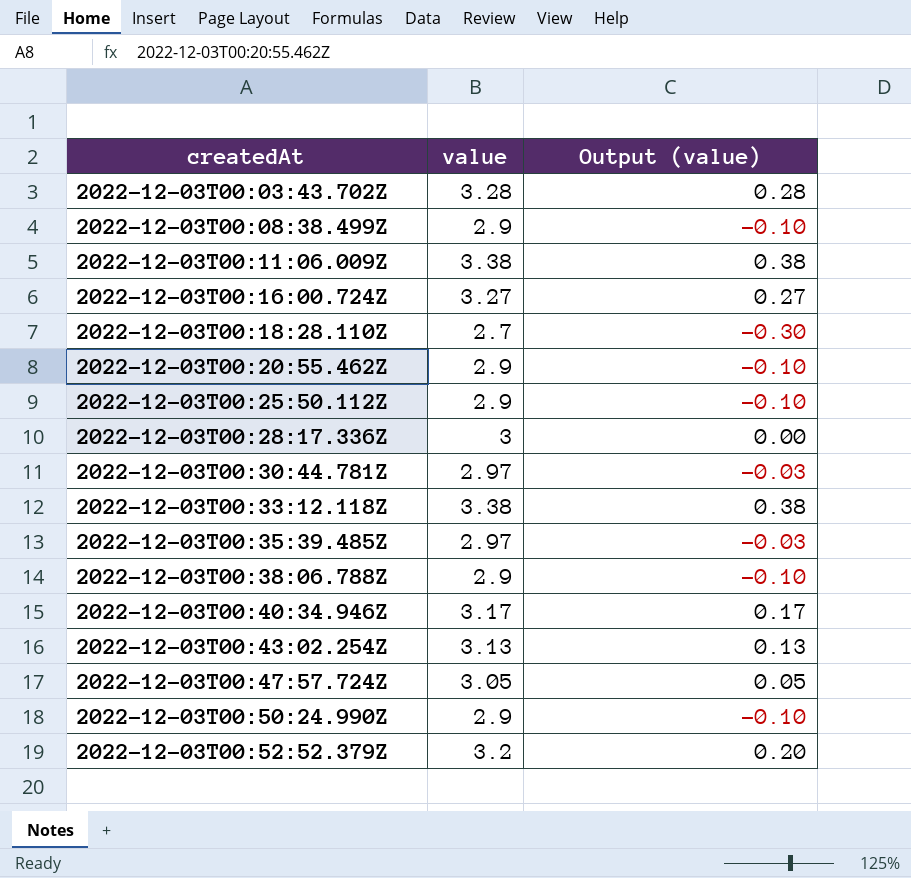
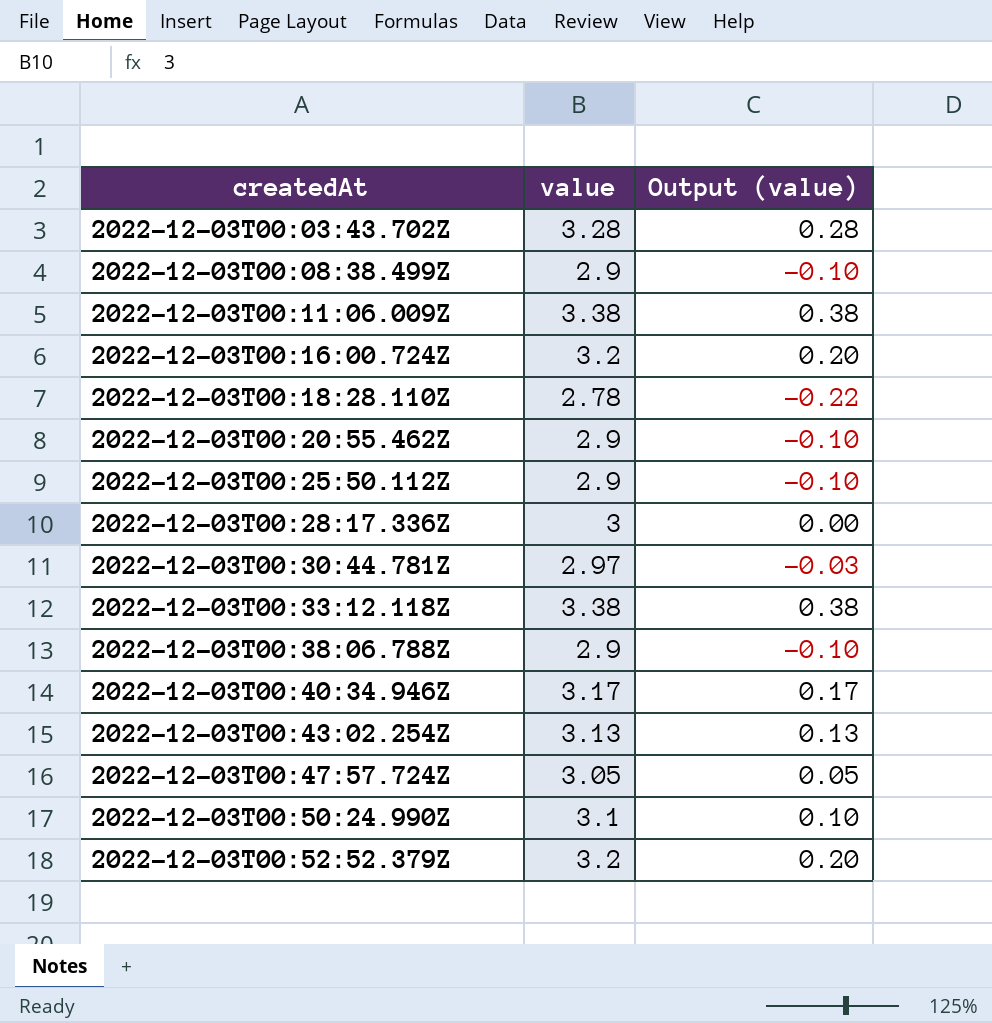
row 2022-12-03T00:35:39.485Z: 2.97 | -0.03 -> none
2022-12-03T00:16:00.724Z | value: 3.27 -> 3.2
2022-12-03T00:16:00.724Z | Output (value): 0.27 -> 0.20
2022-12-03T00:18:28.110Z | value: 2.7 -> 2.78
2022-12-03T00:18:28.110Z | Output (value): -0.30 -> -0.22
2022-12-03T00:50:24.990Z | value: 2.9 -> 3.1
2022-12-03T00:50:24.990Z | Output (value): -0.10 -> 0.10

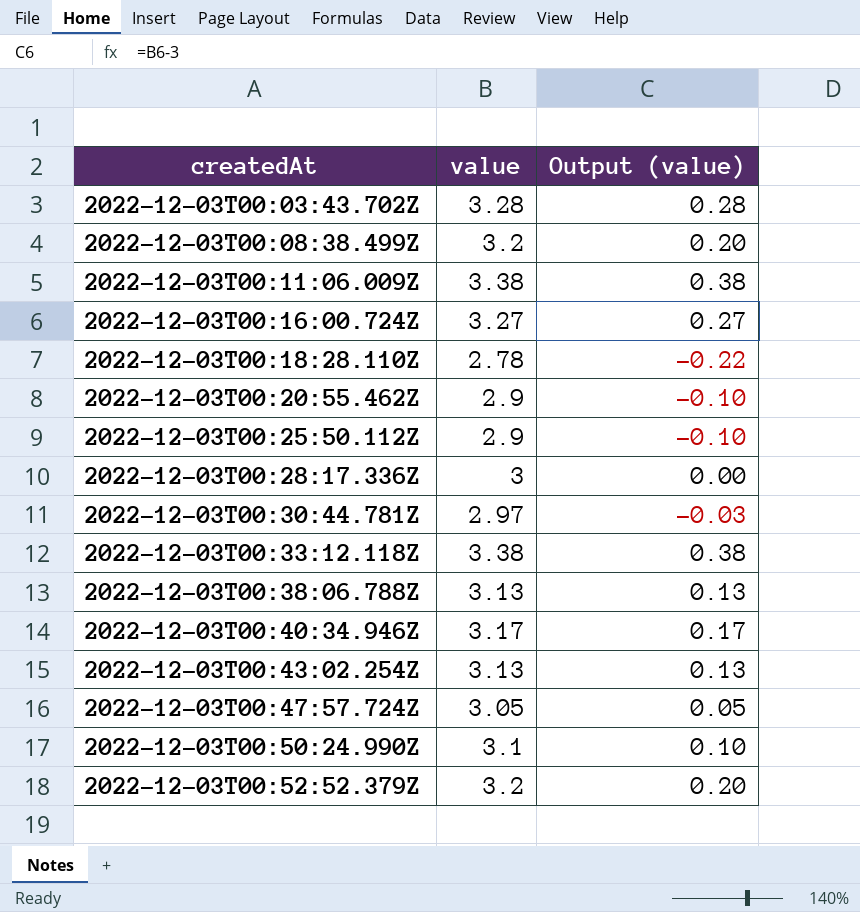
2022-12-03T00:08:38.499Z | value: 2.9 -> 3.2
2022-12-03T00:08:38.499Z | Output (value): -0.10 -> 0.20
2022-12-03T00:16:00.724Z | value: 3.2 -> 3.27
2022-12-03T00:16:00.724Z | Output (value): 0.20 -> 0.27
2022-12-03T00:38:06.788Z | value: 2.9 -> 3.13
2022-12-03T00:38:06.788Z | Output (value): -0.10 -> 0.13

